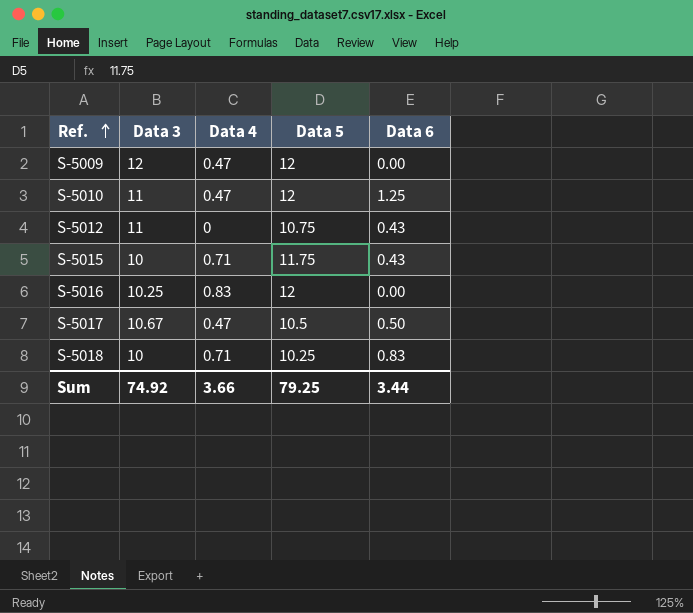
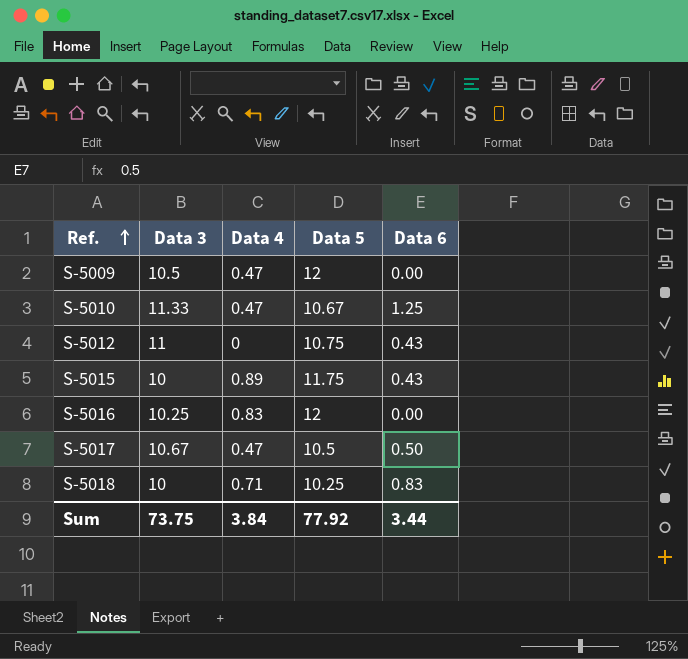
S-5009 | Data 3: 12 -> 10.5
S-5010 | Data 3: 11 -> 11.33
S-5010 | Data 5: 12 -> 10.67
S-5015 | Data 4: 0.71 -> 0.89
Sum | Data 3: 74.92 -> 73.75
Sum | Data 4: 3.66 -> 3.84
Sum | Data 5: 79.25 -> 77.92

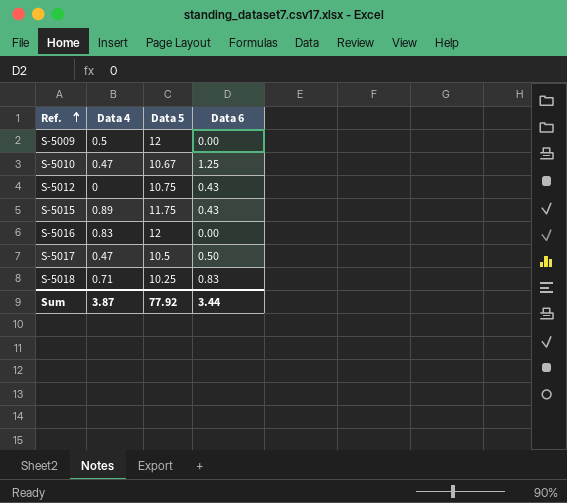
column Data 3 | position: 2 -> none
S-5009 | Data 4: 0.47 -> 0.5
Sum | Data 4: 3.84 -> 3.87

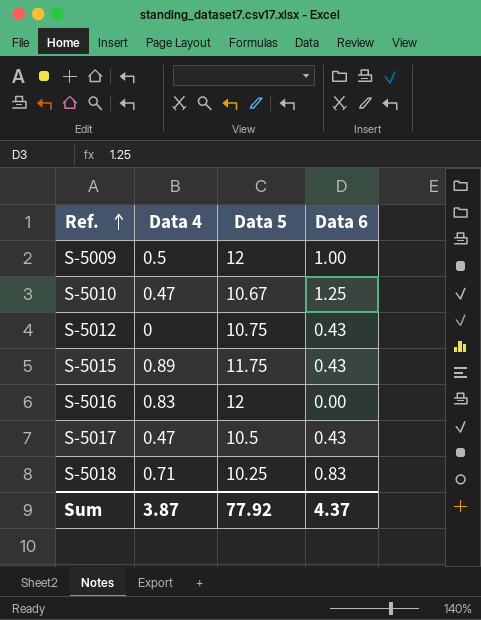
S-5009 | Data 6: 0.00 -> 1.00
S-5017 | Data 6: 0.50 -> 0.43
Sum | Data 6: 3.44 -> 4.37

